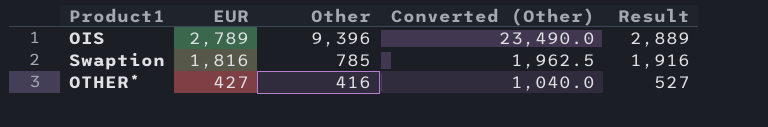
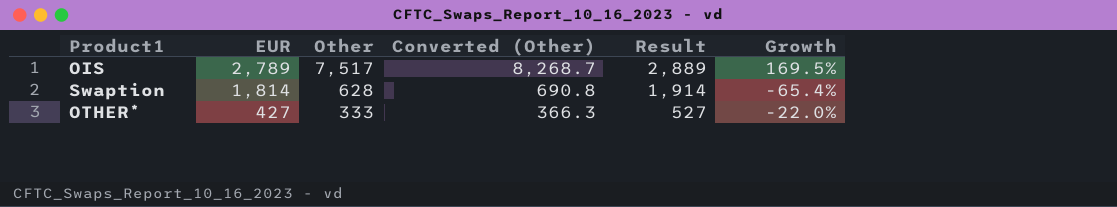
column Converted (Other) | formula: [Other] * 2.5 -> [Other] * 1.1
column Growth | formula: none -> ([Other] - [EUR]) / [EUR]
OIS | Other: 9,396 -> 7,517
Swaption | EUR: 1,816 -> 1,814
Swaption | Other: 785 -> 628
Swaption | Result: 1,916 -> 1,914
OTHER* | Other: 416 -> 333

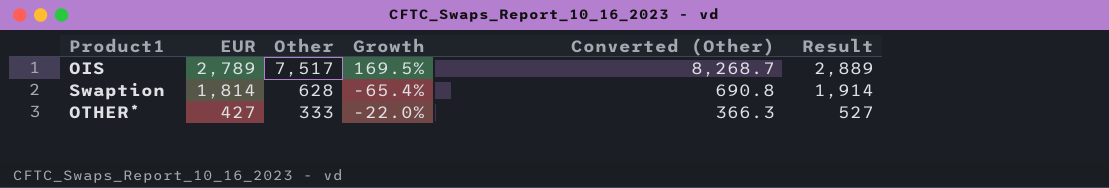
column Growth | position: 6 -> 4

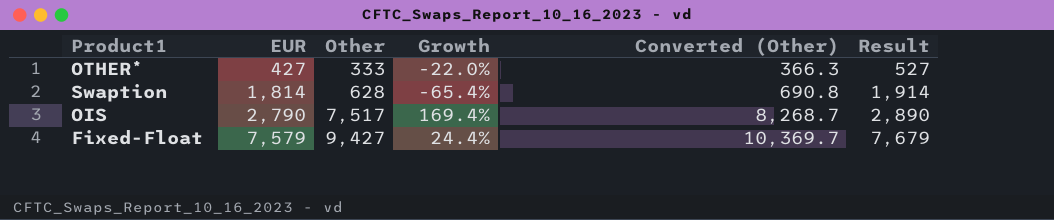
row order: EUR descending -> EUR ascending
OIS | EUR: 2,789 -> 2,790
OIS | Growth: 169.5% -> 169.4%
OIS | Result: 2,889 -> 2,890
row Fixed-Float: none -> 7,579 | 9,427 | 24.4% | 10,369.7 | 7,679

